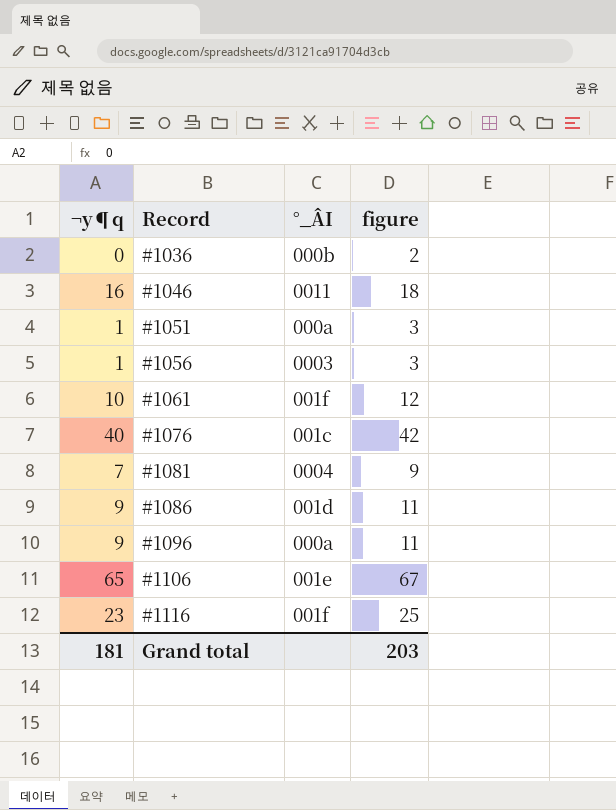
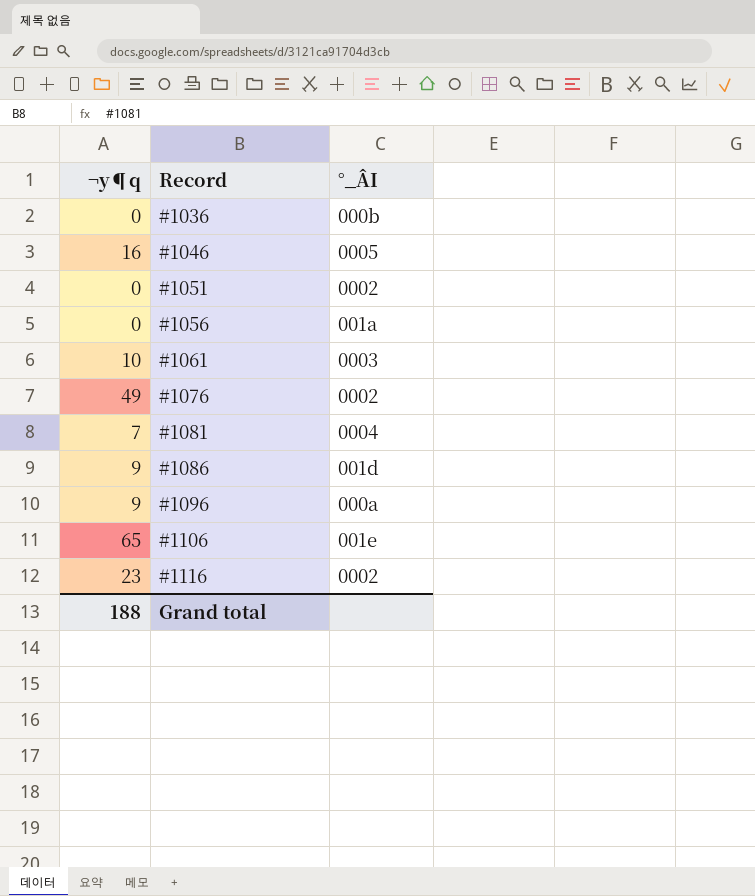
column figure | formula: [¬y¶q] + 2 -> none
#1046 | °_ÂI: 0011 -> 0005
#1051 | ¬y¶q: 1 -> 0
#1051 | °_ÂI: 000a -> 0002
#1056 | ¬y¶q: 1 -> 0
#1056 | °_ÂI: 0003 -> 001a
#1061 | °_ÂI: 001f -> 0003
#1076 | ¬y¶q: 40 -> 49
#1076 | °_ÂI: 001c -> 0002
#1116 | °_ÂI: 001f -> 0002
Grand total | ¬y¶q: 181 -> 188

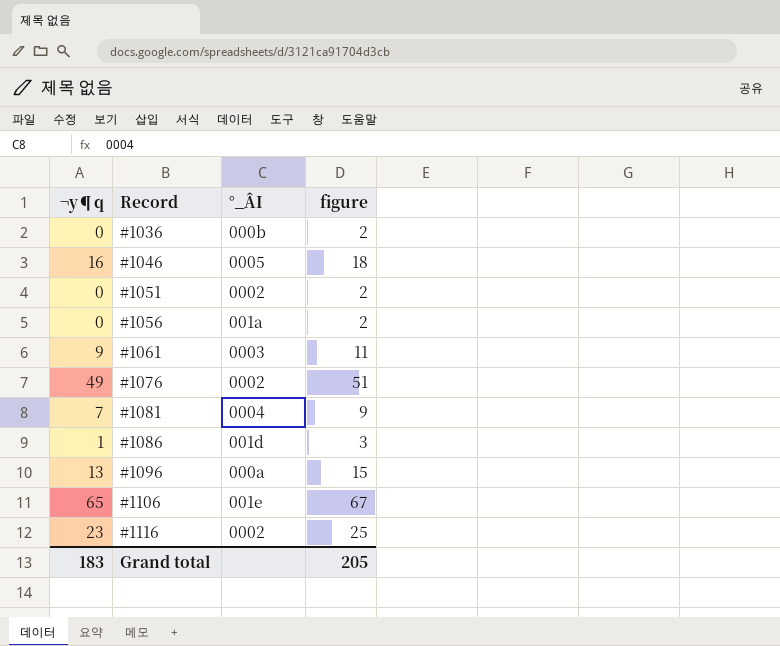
column figure | formula: none -> [¬y¶q] + 2
#1061 | ¬y¶q: 10 -> 9
#1086 | ¬y¶q: 9 -> 1
#1096 | ¬y¶q: 9 -> 13
Grand total | ¬y¶q: 188 -> 183

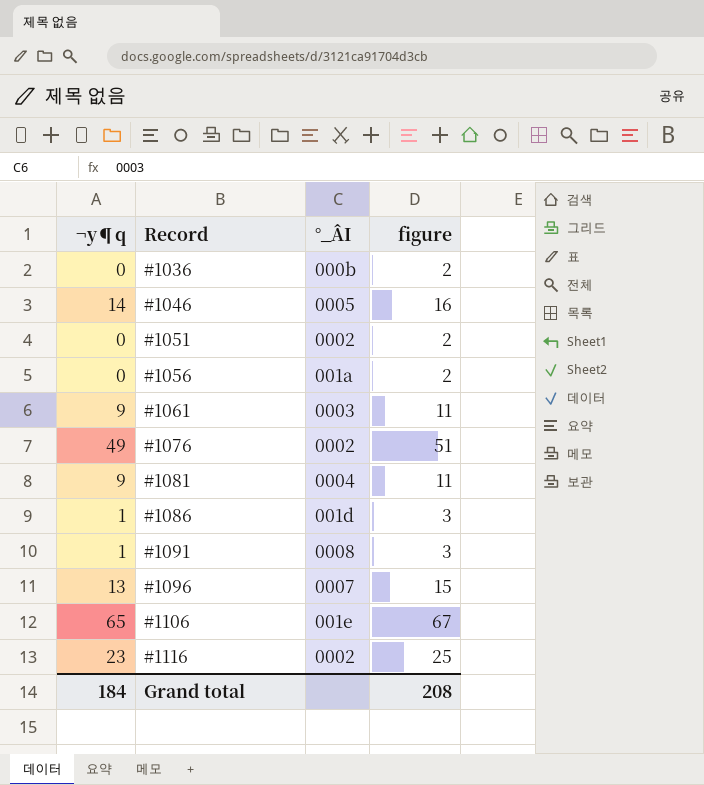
#1046 | ¬y¶q: 16 -> 14
#1046 | figure: 18 -> 16
#1081 | ¬y¶q: 7 -> 9
#1081 | figure: 9 -> 11
row #1091: none -> 1 | 0008 | 3
#1096 | °_ÂI: 000a -> 0007
Grand total | ¬y¶q: 183 -> 184
Grand total | figure: 205 -> 208

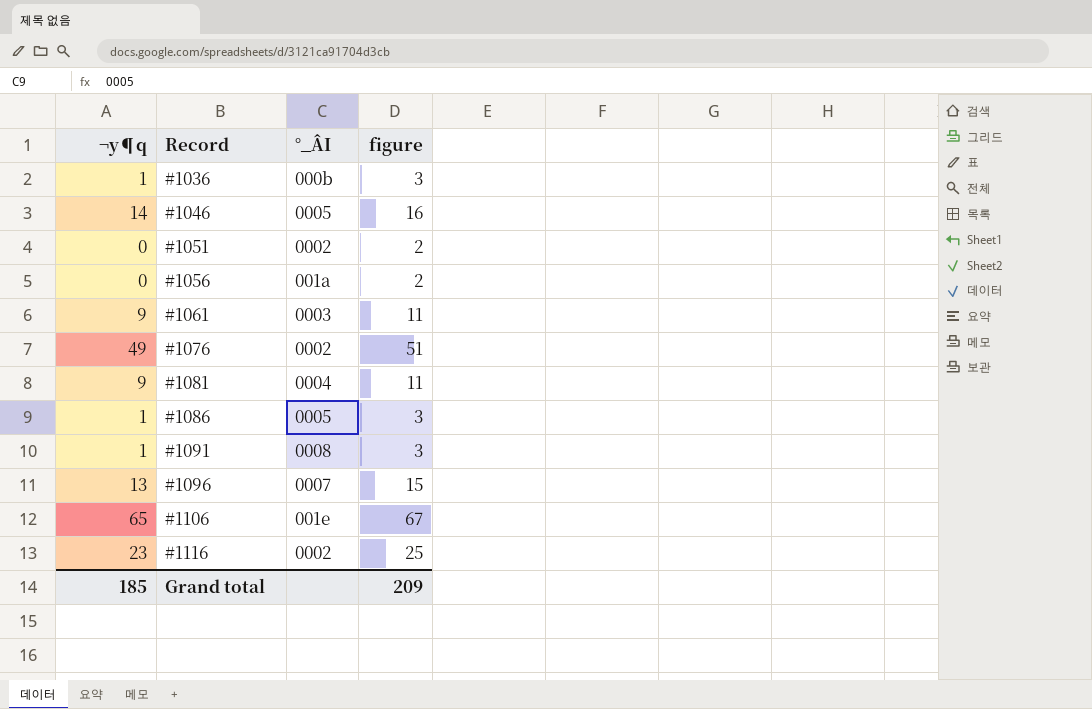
#1036 | ¬y¶q: 0 -> 1
#1036 | figure: 2 -> 3
#1086 | °_ÂI: 001d -> 0005
Grand total | ¬y¶q: 184 -> 185
Grand total | figure: 208 -> 209

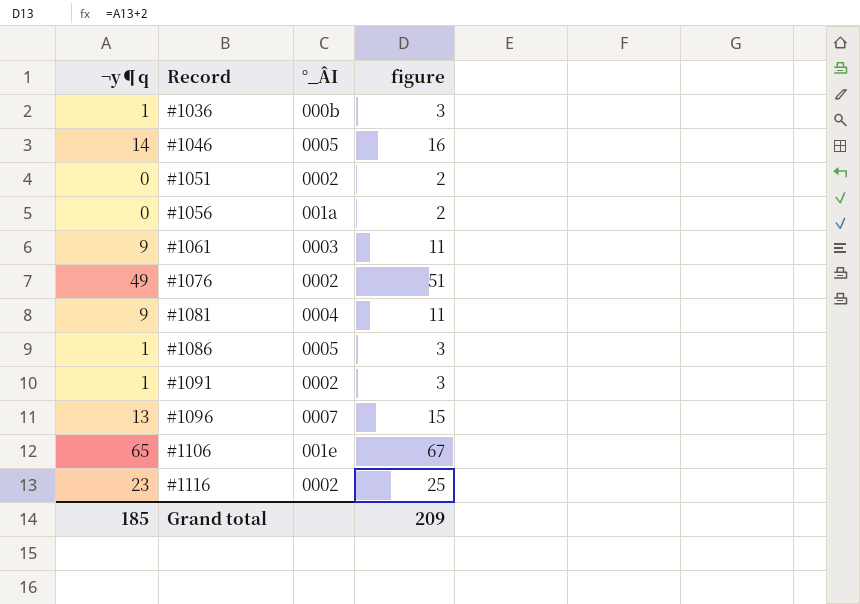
#1091 | °_ÂI: 0008 -> 0002

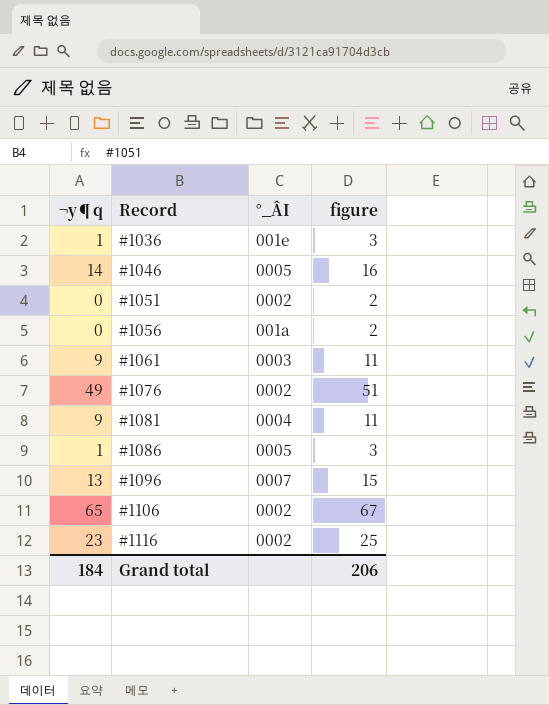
row #1091: 1 | 0002 | 3 -> none
#1036 | °_ÂI: 000b -> 001e
#1106 | °_ÂI: 001e -> 0002
Grand total | ¬y¶q: 185 -> 184
Grand total | figure: 209 -> 206

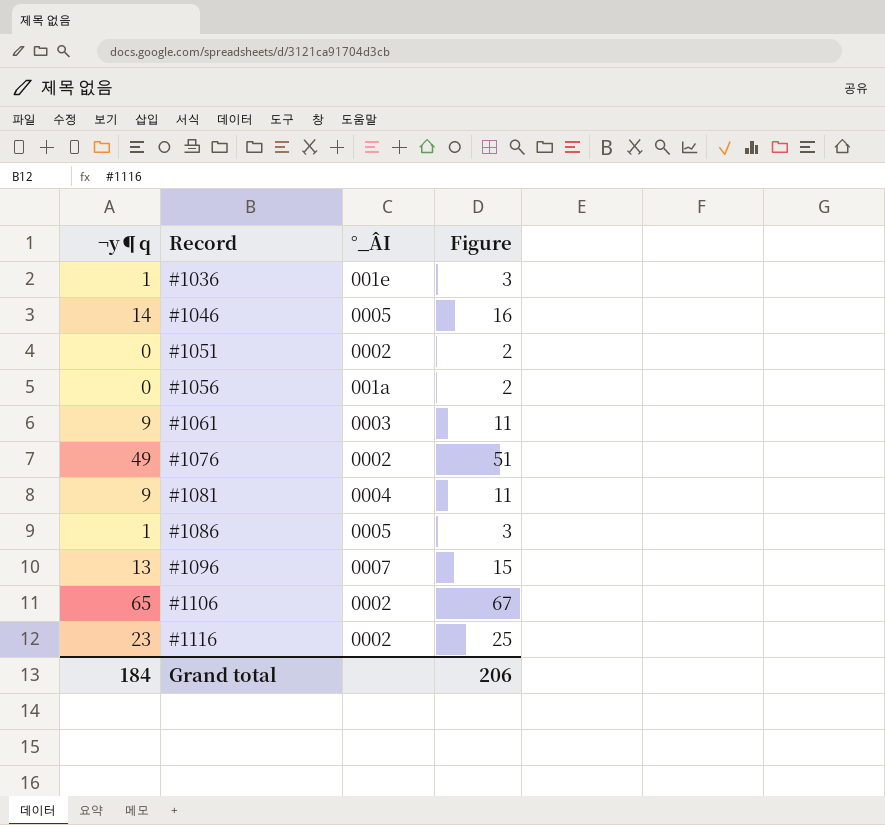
column name: figure -> Figure

